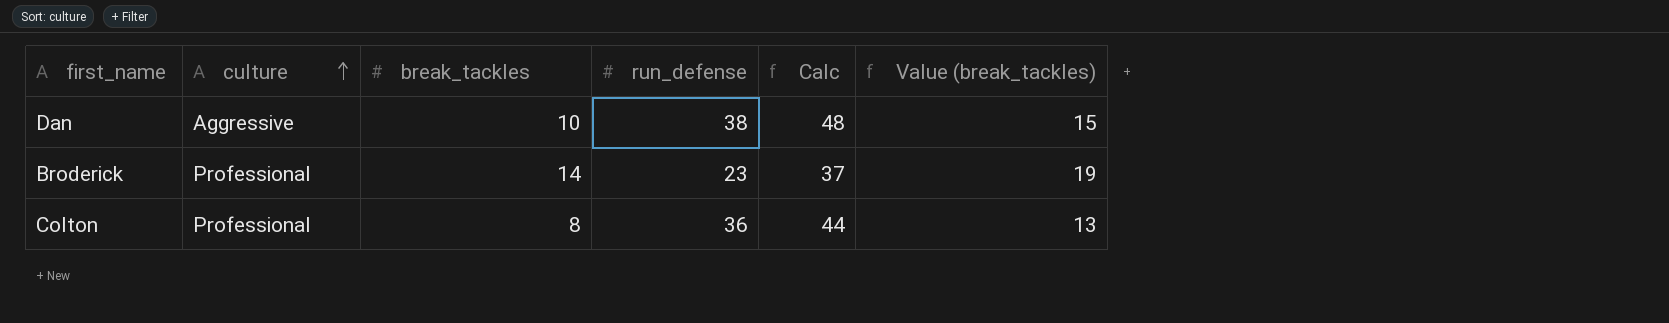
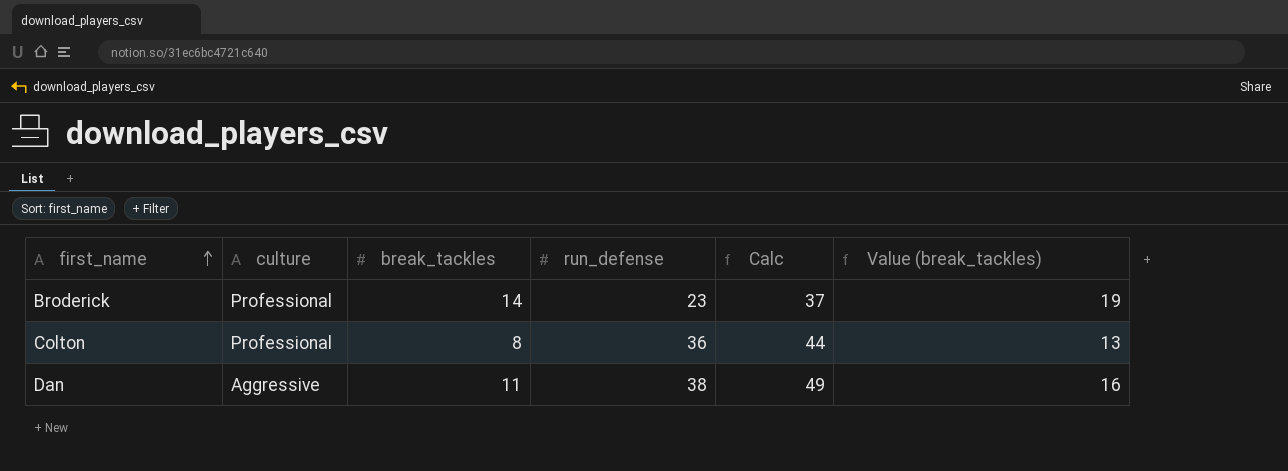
row order: culture ascending -> first_name ascending
Dan | break_tackles: 10 -> 11
Dan | Calc: 48 -> 49
Dan | Value (break_tackles): 15 -> 16

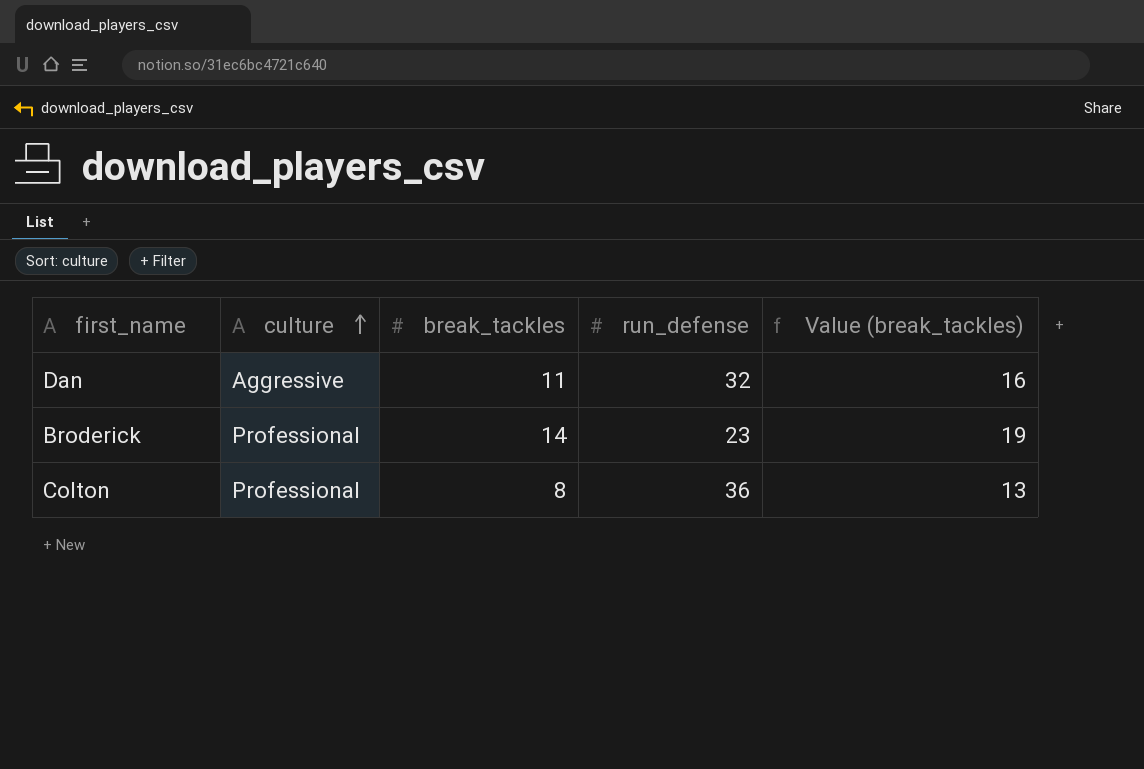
row order: first_name ascending -> culture ascending
column Calc | formula: [break_tackles] + [run_defense] -> none
Dan | run_defense: 38 -> 32

